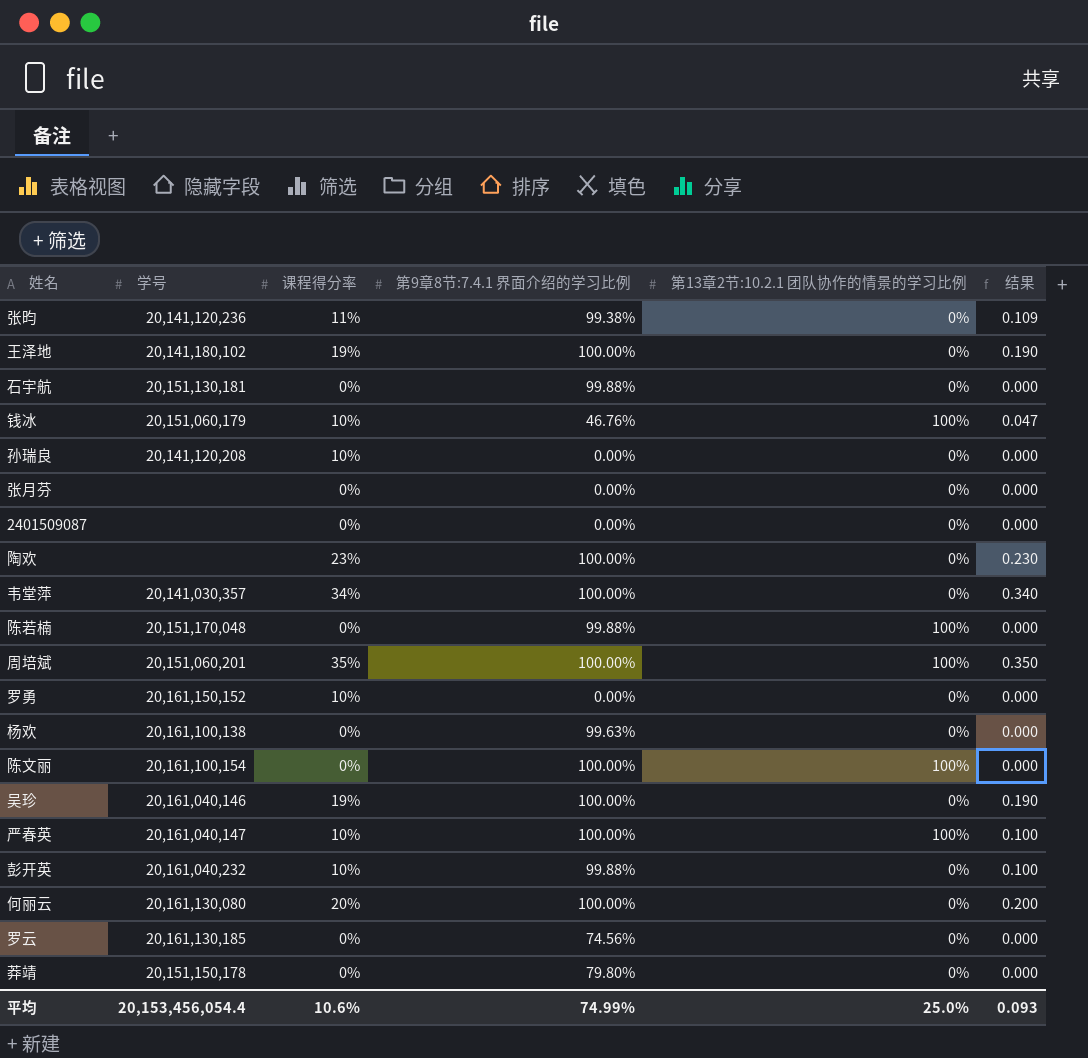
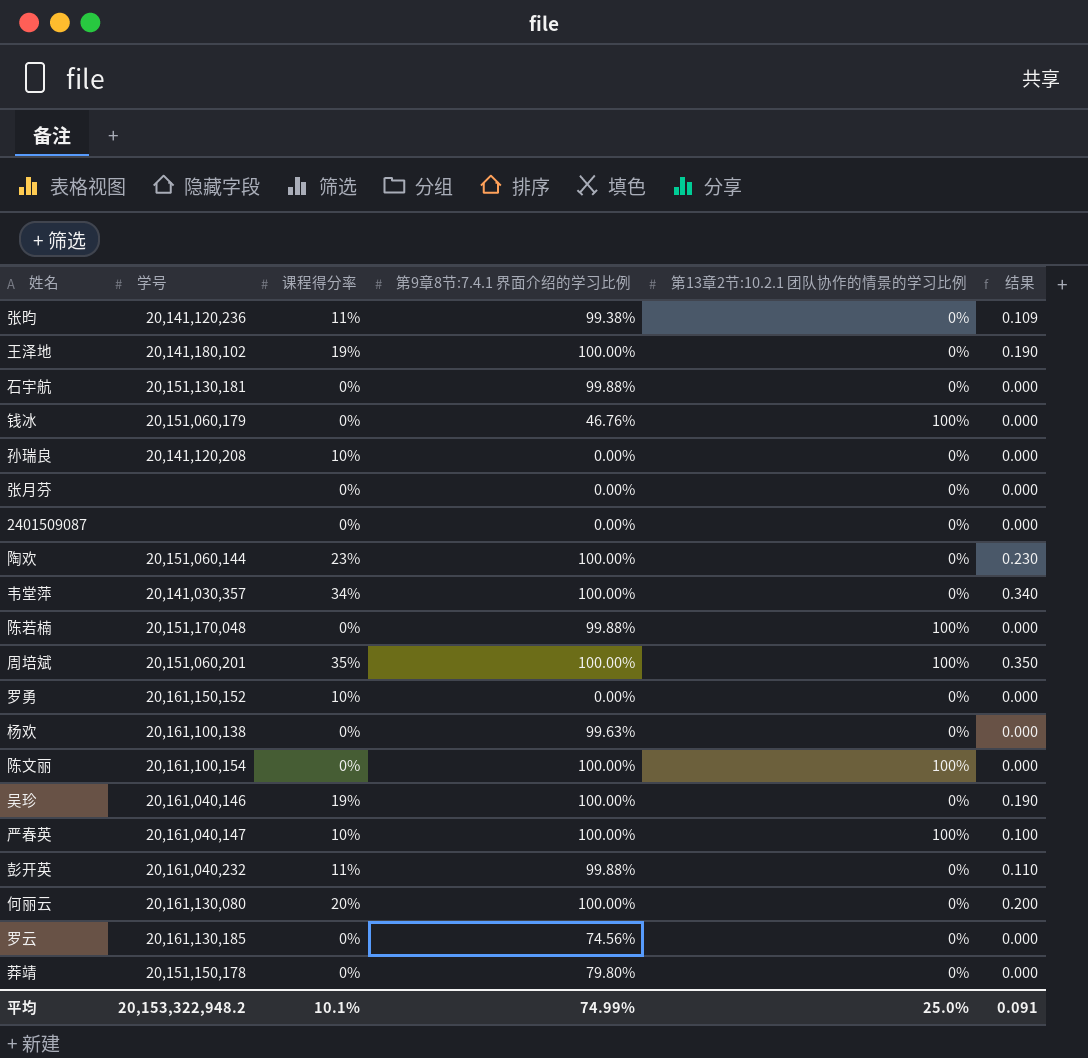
钱冰 | 课程得分率: 10% -> 0%
钱冰 | 结果: 0.047 -> 0.000
陶欢 | 学号: none -> 20,151,060,144
彭开英 | 课程得分率: 10% -> 11%
彭开英 | 结果: 0.100 -> 0.110
平均 | 学号: 20,153,456,054.4 -> 20,153,322,948.2
平均 | 课程得分率: 10.6% -> 10.1%
平均 | 结果: 0.093 -> 0.091

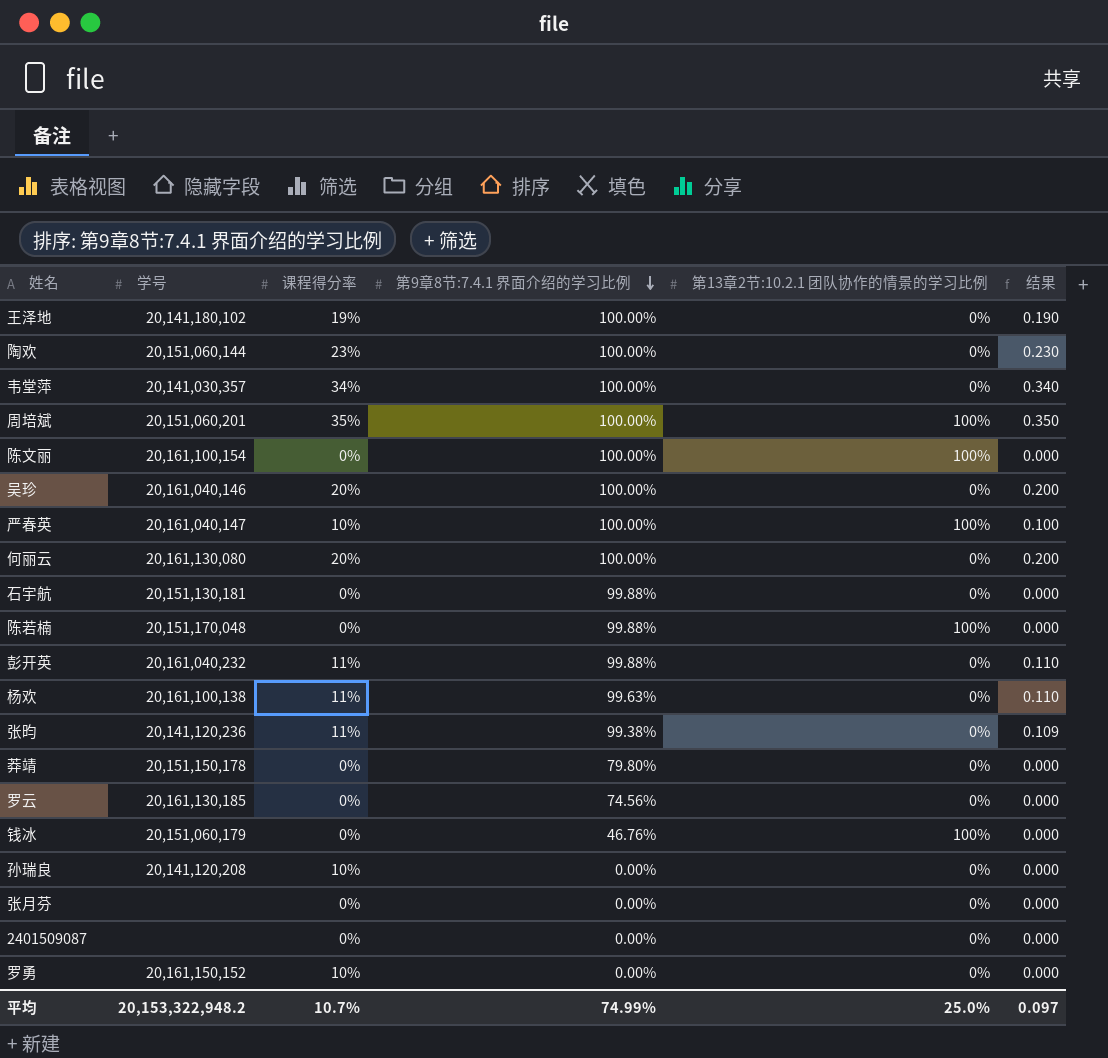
row order: none -> 第9章8节:7.4.1 界面介绍的学习比例 descending
吴珍 | 课程得分率: 19% -> 20%
吴珍 | 结果: 0.190 -> 0.200
杨欢 | 课程得分率: 0% -> 11%
杨欢 | 结果: 0.000 -> 0.110
平均 | 课程得分率: 10.1% -> 10.7%
平均 | 结果: 0.091 -> 0.097

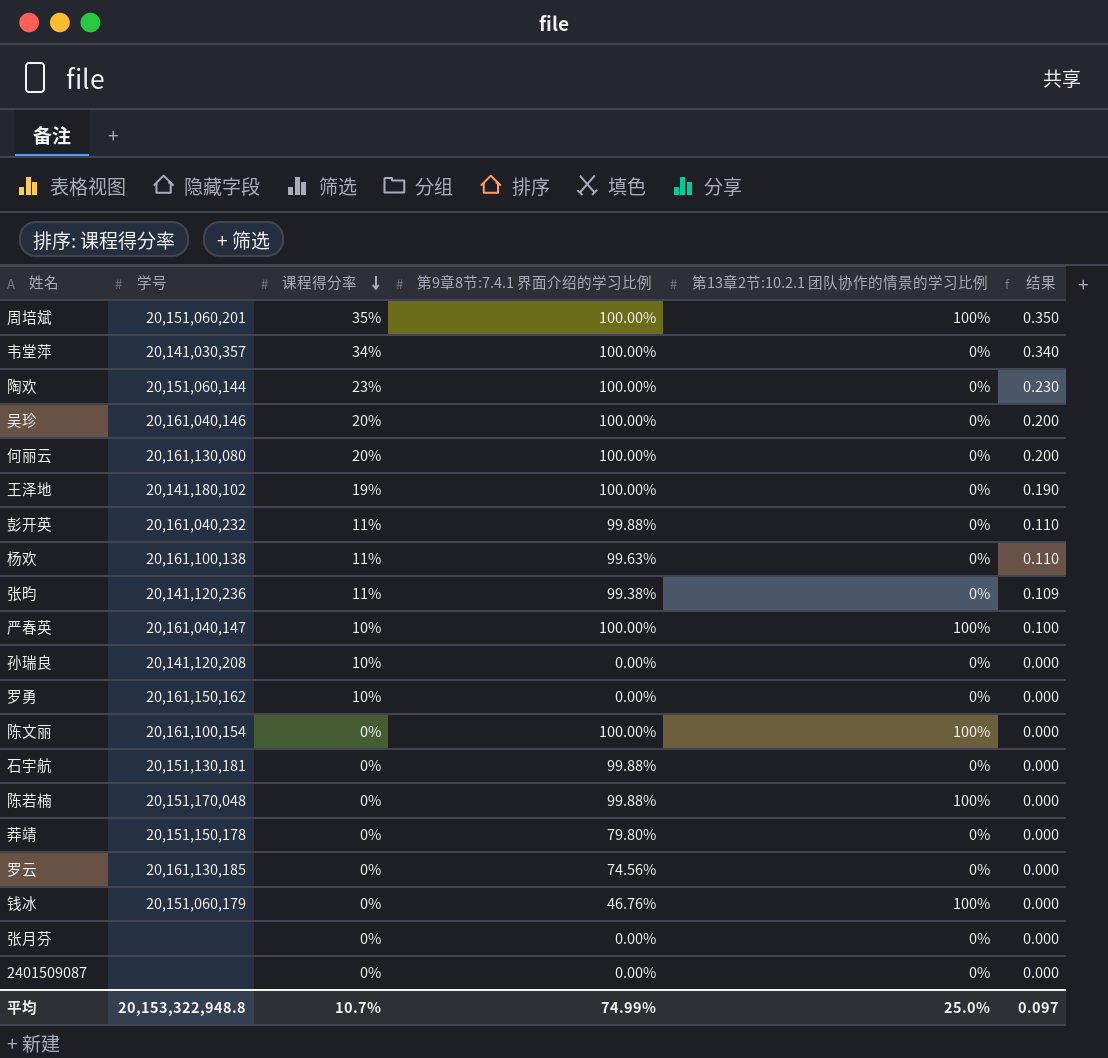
row order: 第9章8节:7.4.1 界面介绍的学习比例 descending -> 课程得分率 descending
罗勇 | 学号: 20,161,150,152 -> 20,161,150,162
平均 | 学号: 20,153,322,948.2 -> 20,153,322,948.8

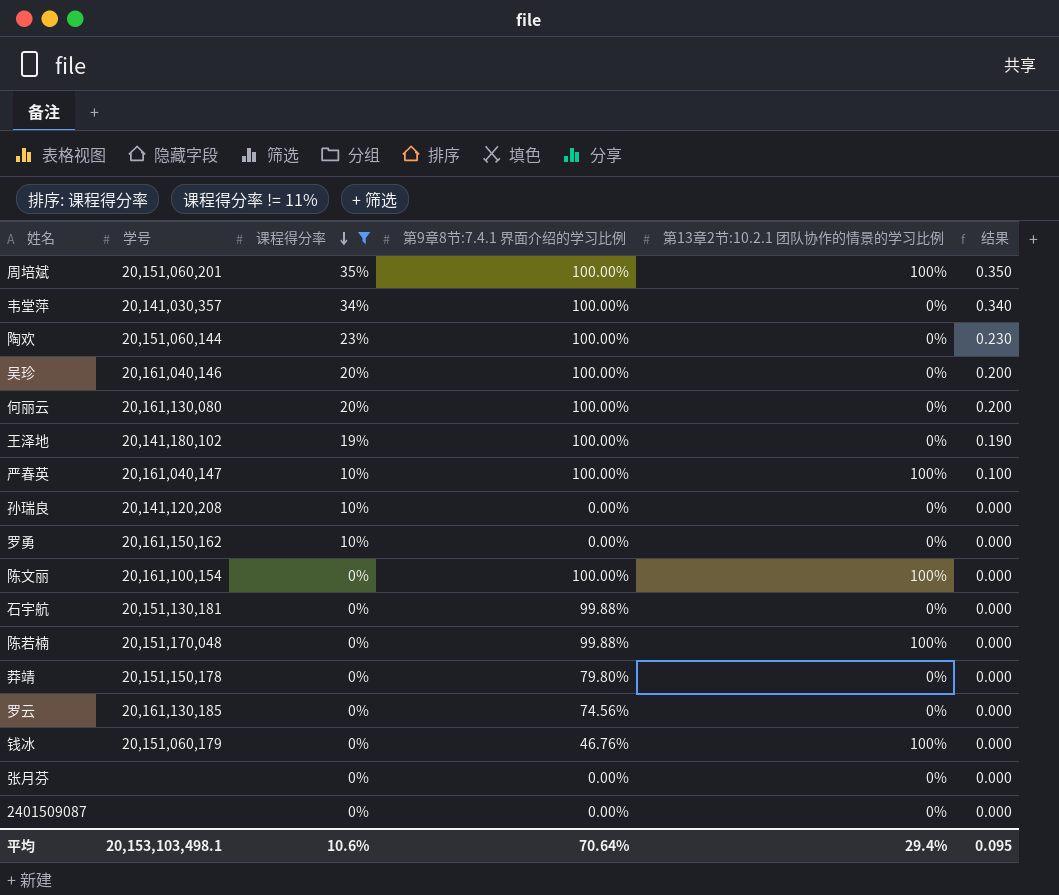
filter: none -> 课程得分率 != 11%
平均 | 学号: 20,153,322,948.8 -> 20,153,103,498.1
平均 | 课程得分率: 10.7% -> 10.6%
平均 | 第9章8节:7.4.1 界面介绍的学习比例: 74.99% -> 70.64%
平均 | 第13章2节:10.2.1 团队协作的情景的学习比例: 25.0% -> 29.4%
平均 | 结果: 0.097 -> 0.095

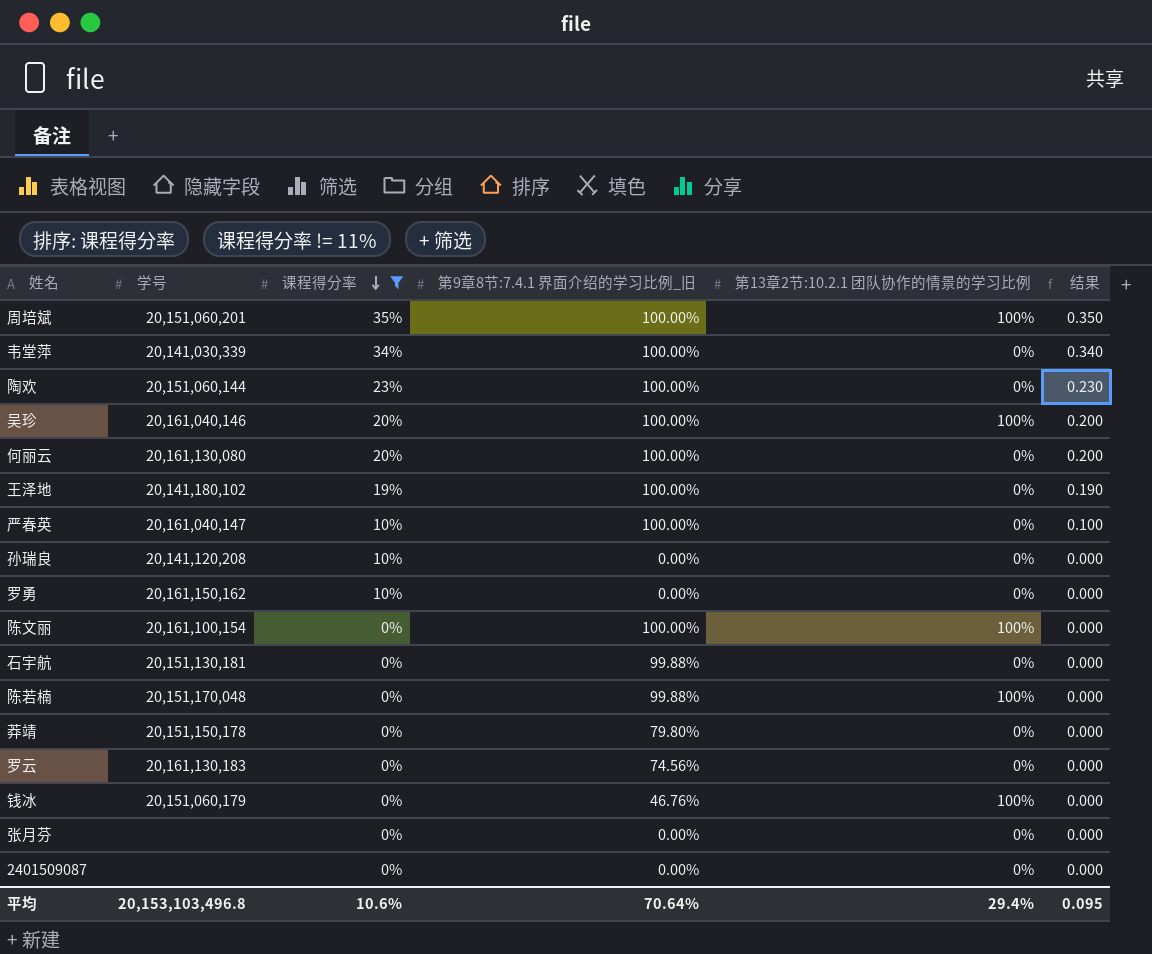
column name: 第9章8节:7.4.1 界面介绍的学习比例 -> 第9章8节:7.4.1 界面介绍的学习比例_旧
韦堂萍 | 学号: 20,141,030,357 -> 20,141,030,339
吴珍 | 第13章2节:10.2.1 团队协作的情景的学习比例: 0% -> 100%
严春英 | 第13章2节:10.2.1 团队协作的情景的学习比例: 100% -> 0%
罗云 | 学号: 20,161,130,185 -> 20,161,130,183
平均 | 学号: 20,153,103,498.1 -> 20,153,103,496.8

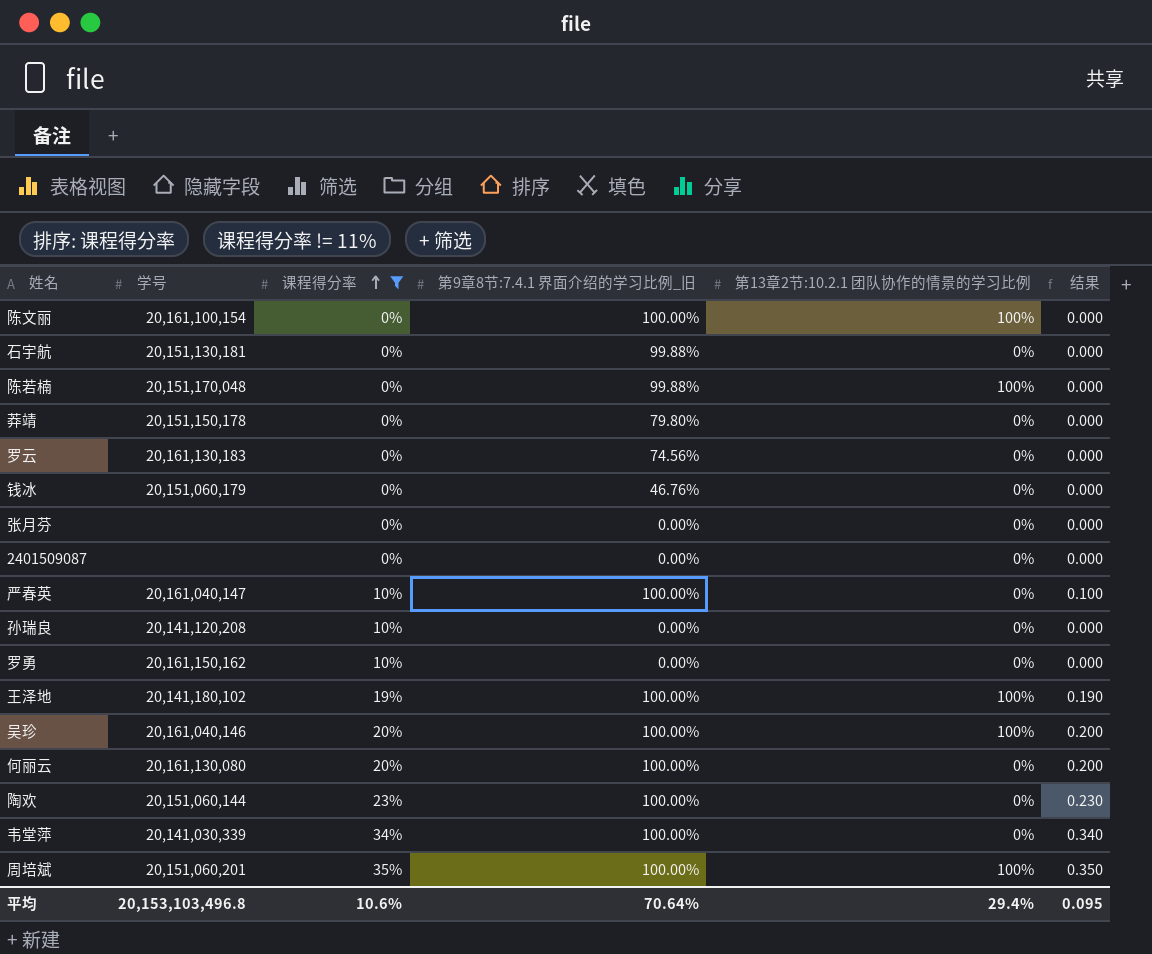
row order: 课程得分率 descending -> 课程得分率 ascending
钱冰 | 第13章2节:10.2.1 团队协作的情景的学习比例: 100% -> 0%
王泽地 | 第13章2节:10.2.1 团队协作的情景的学习比例: 0% -> 100%

